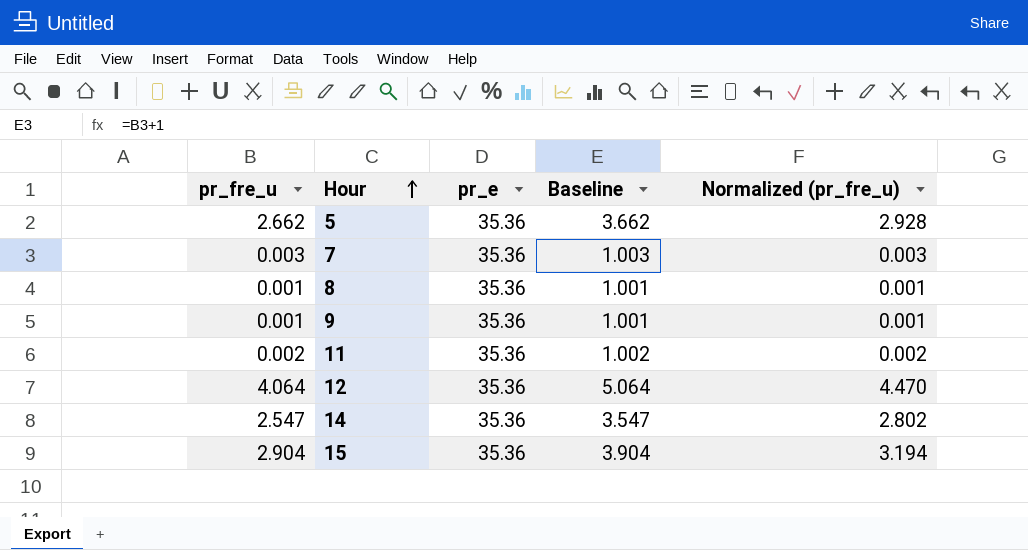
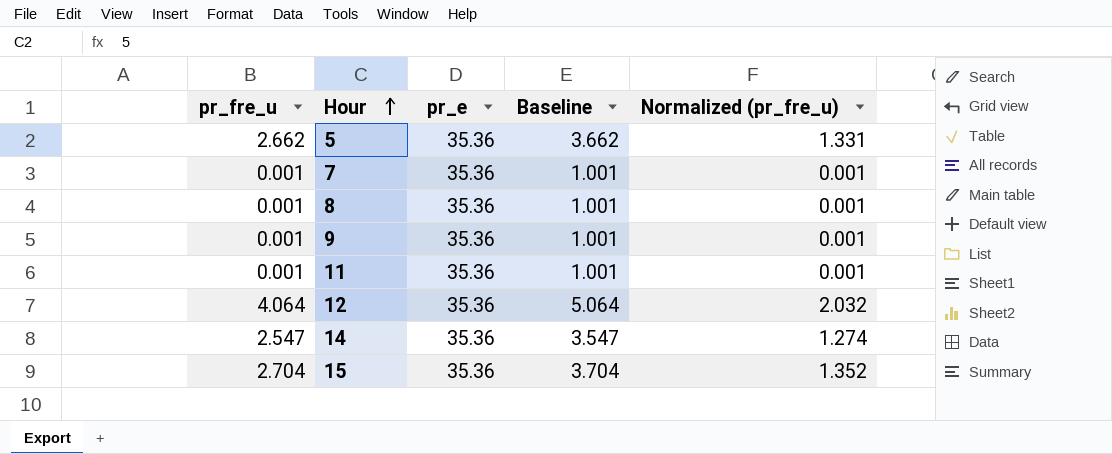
column Normalized (pr_fre_u) | formula: [pr_fre_u] * 1.1 -> [pr_fre_u] * 0.5
7 | pr_fre_u: 0.003 -> 0.001
7 | Baseline: 1.003 -> 1.001
11 | pr_fre_u: 0.002 -> 0.001
11 | Baseline: 1.002 -> 1.001
15 | pr_fre_u: 2.904 -> 2.704
15 | Baseline: 3.904 -> 3.704

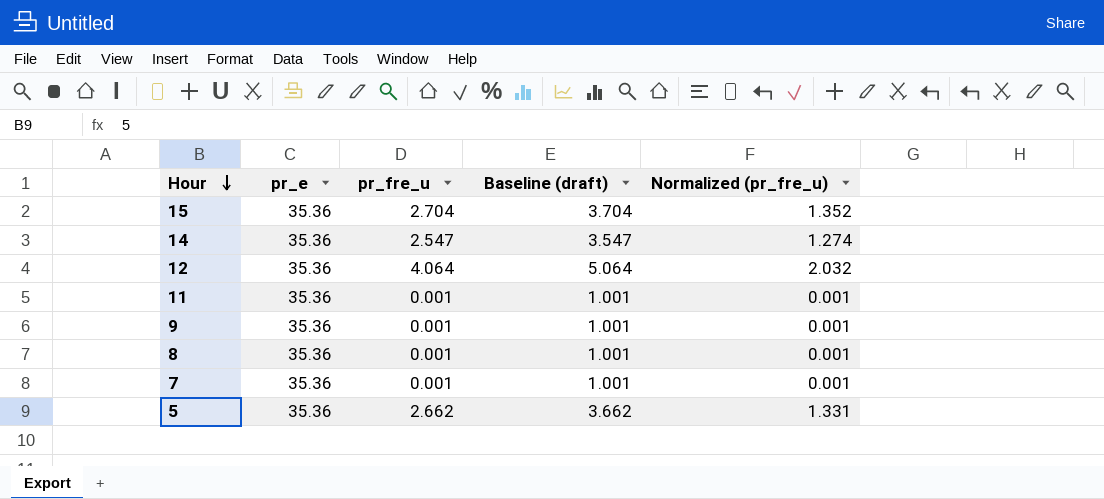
row order: Hour ascending -> Hour descending
column pr_fre_u | position: 1 -> 3
column name: Baseline -> Baseline (draft)

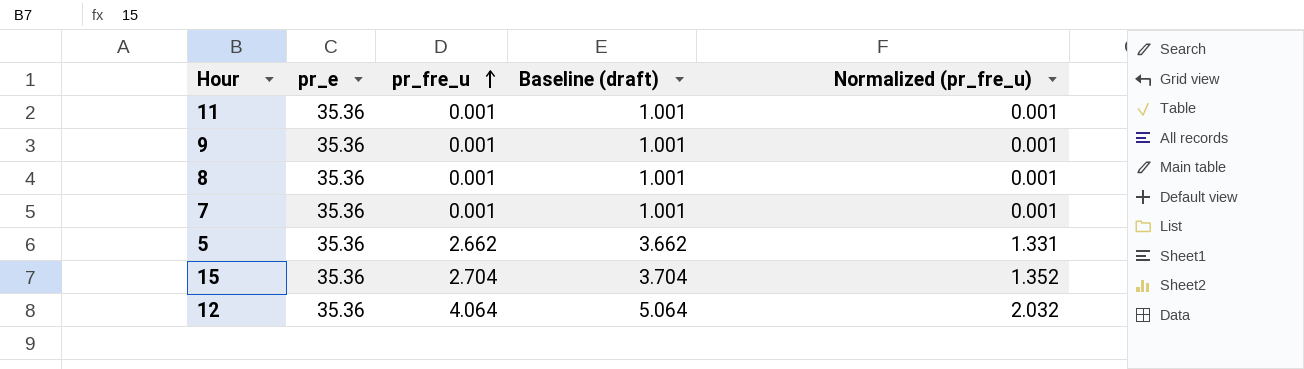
row order: Hour descending -> pr_fre_u ascending
row 14: 35.36 | 2.547 | 3.547 | 1.274 -> none

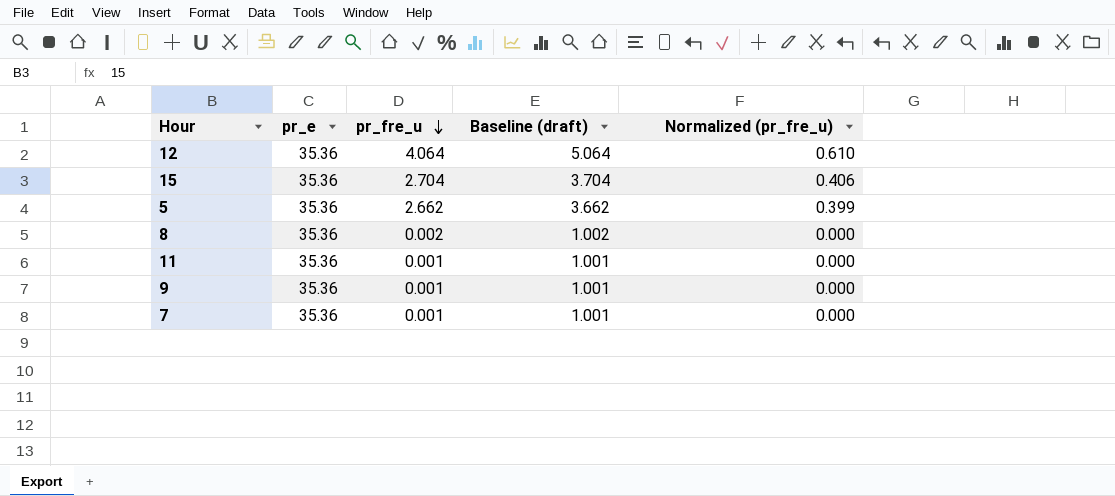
row order: pr_fre_u ascending -> pr_fre_u descending
column Normalized (pr_fre_u) | formula: [pr_fre_u] * 0.5 -> [pr_fre_u] * 0.15
8 | pr_fre_u: 0.001 -> 0.002
8 | Baseline (draft): 1.001 -> 1.002

